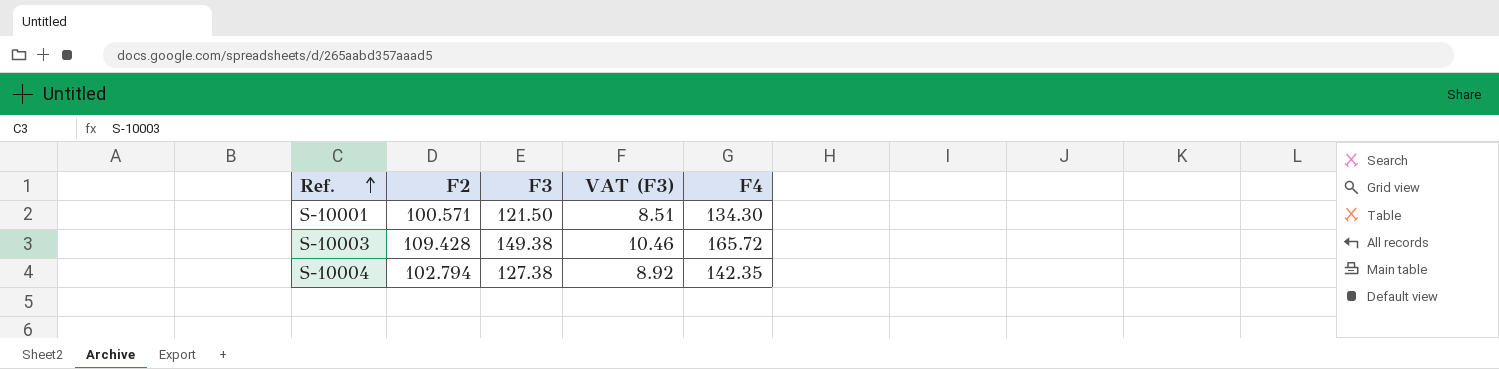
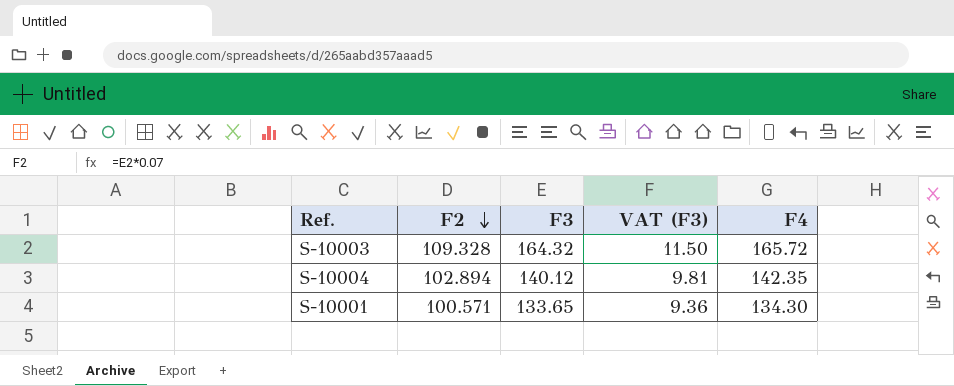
row order: Ref. ascending -> F2 descending
S-10003 | F2: 109.428 -> 109.328
S-10003 | F3: 149.38 -> 164.32
S-10003 | VAT (F3): 10.46 -> 11.50
S-10004 | F2: 102.794 -> 102.894
S-10004 | F3: 127.38 -> 140.12
S-10004 | VAT (F3): 8.92 -> 9.81
S-10001 | F3: 121.50 -> 133.65
S-10001 | VAT (F3): 8.51 -> 9.36

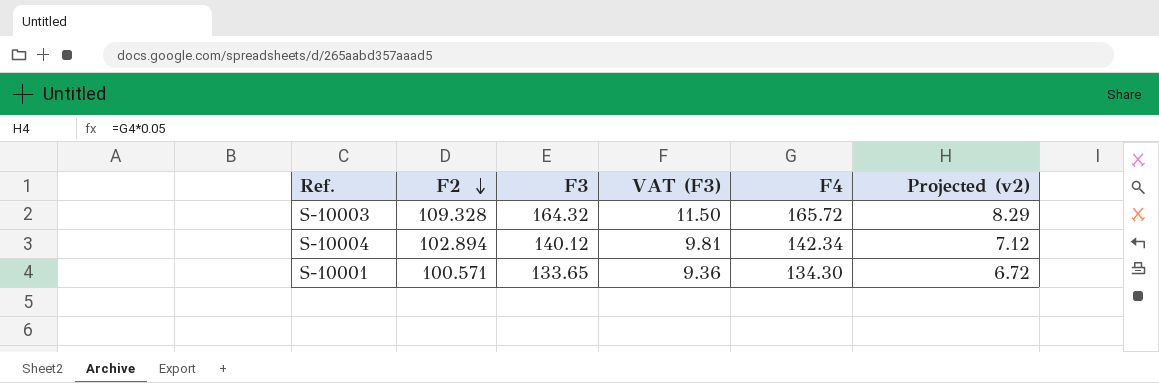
column Projected (v2) | formula: none -> [F4] * 0.05
S-10004 | F4: 142.35 -> 142.34

